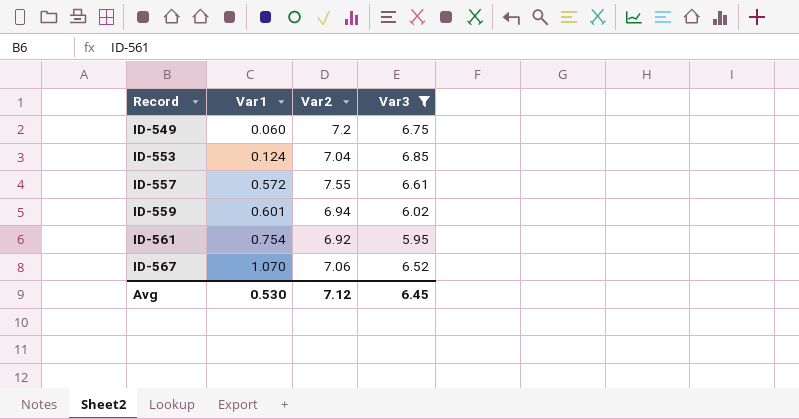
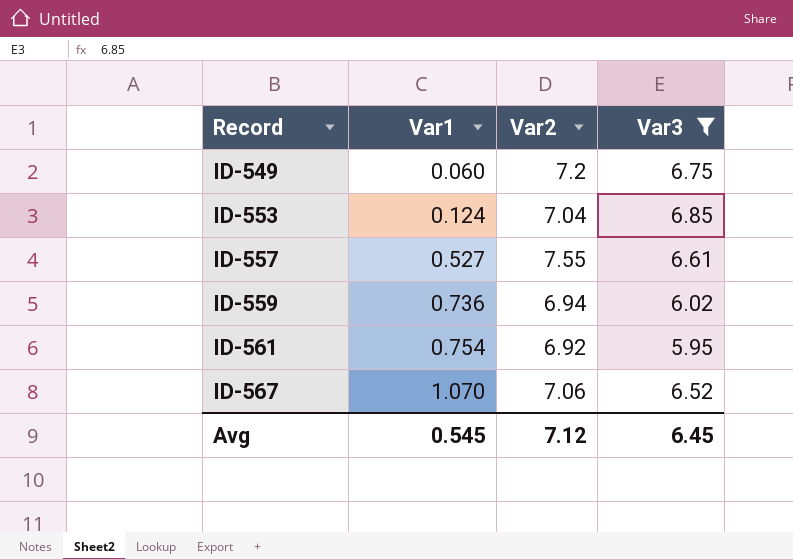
ID-557 | Var1: 0.572 -> 0.527
ID-559 | Var1: 0.601 -> 0.736
Avg | Var1: 0.530 -> 0.545

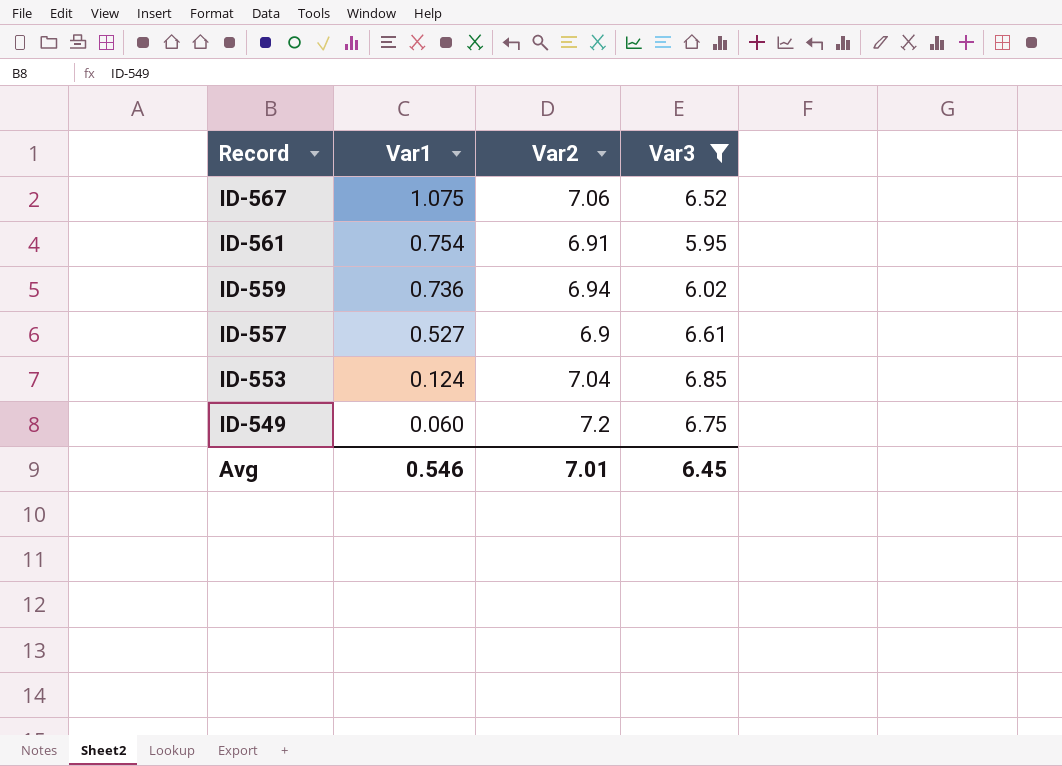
row order: Record ascending -> Record descending
ID-567 | Var1: 1.070 -> 1.075
ID-561 | Var2: 6.92 -> 6.91
ID-557 | Var2: 7.55 -> 6.9
Avg | Var1: 0.545 -> 0.546
Avg | Var2: 7.12 -> 7.01

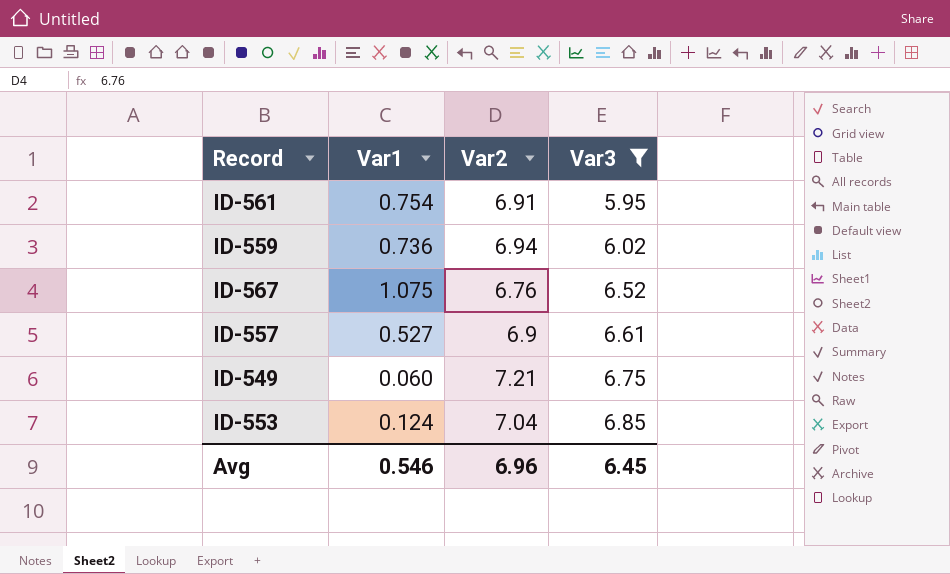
row order: Record descending -> Var3 ascending
ID-567 | Var2: 7.06 -> 6.76
ID-549 | Var2: 7.2 -> 7.21
Avg | Var2: 7.01 -> 6.96

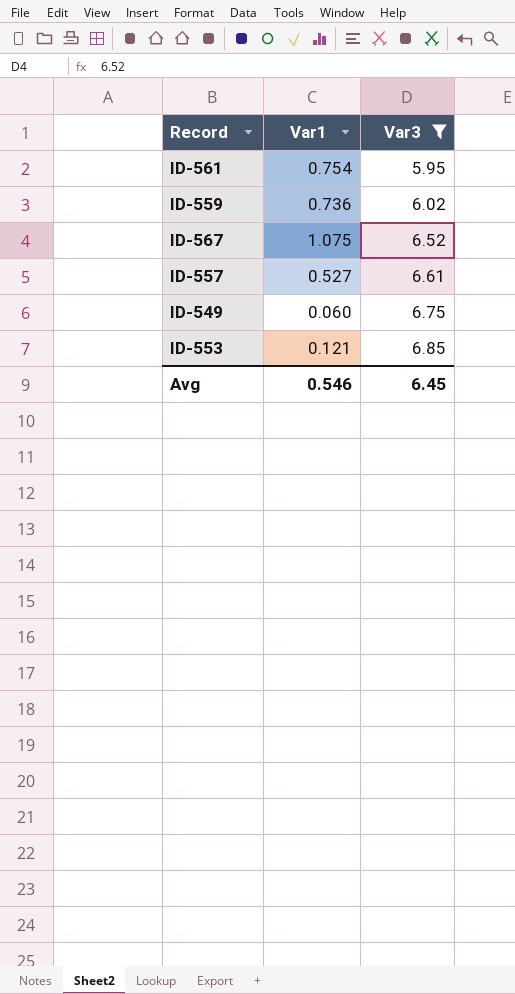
column Var2 | position: 3 -> none
ID-553 | Var1: 0.124 -> 0.121

